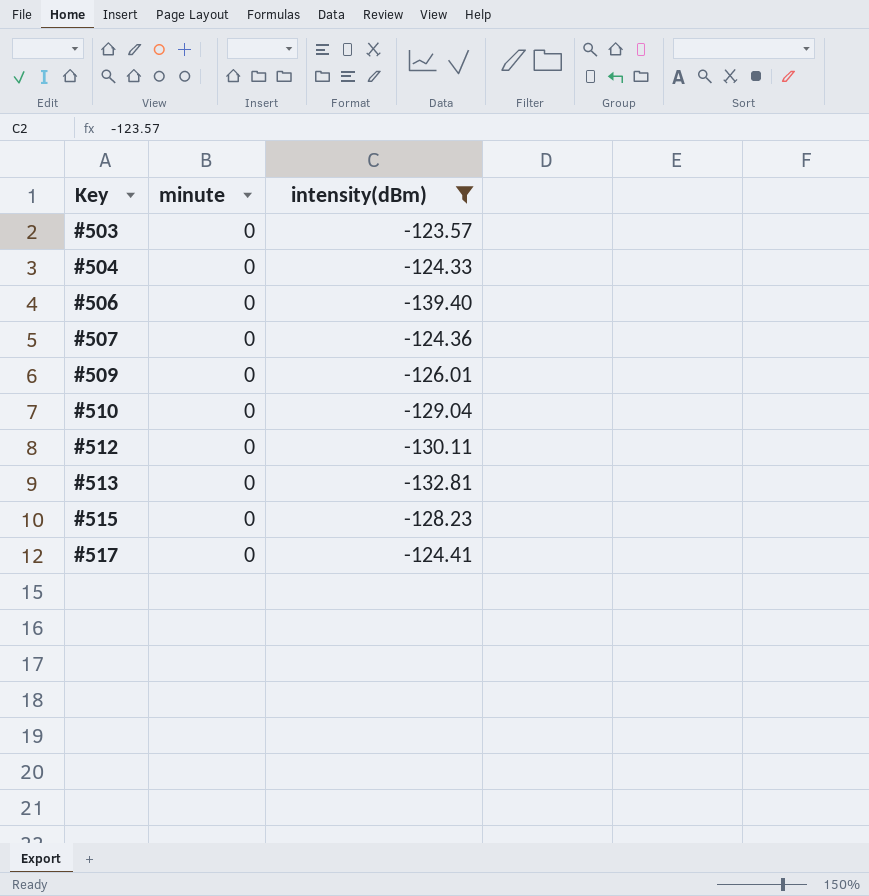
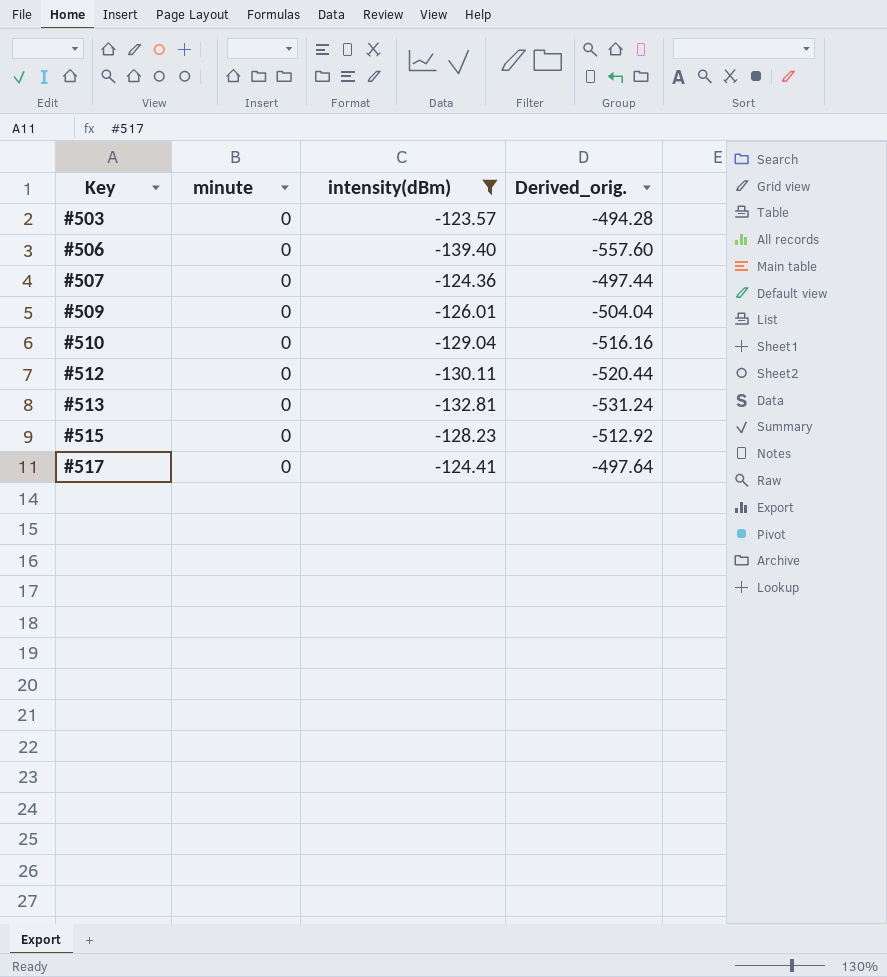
column Derived_orig. | formula: none -> [intensity(dBm)] * 4
row #504: 0 | -124.33 -> none

